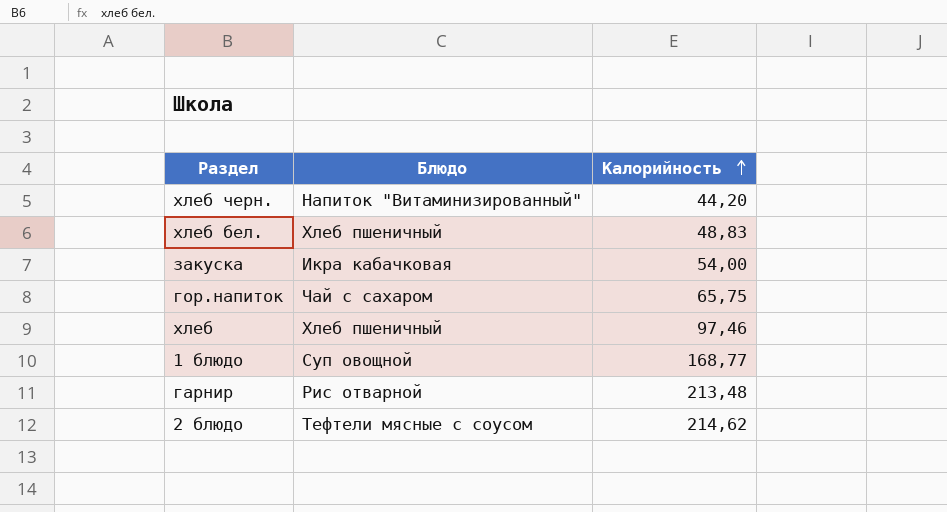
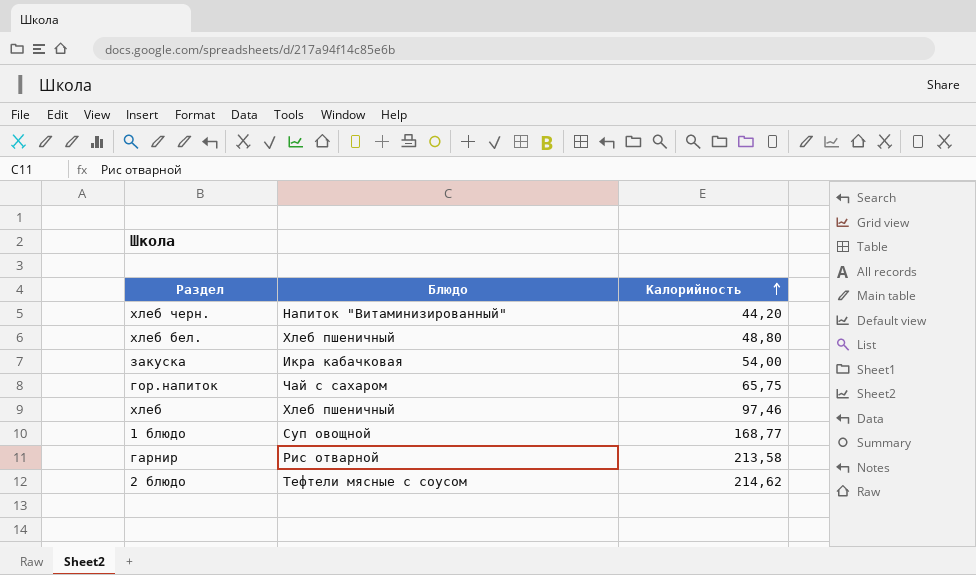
хлеб бел. | Калорийность: 48,83 -> 48,80
гарнир | Калорийность: 213,48 -> 213,58

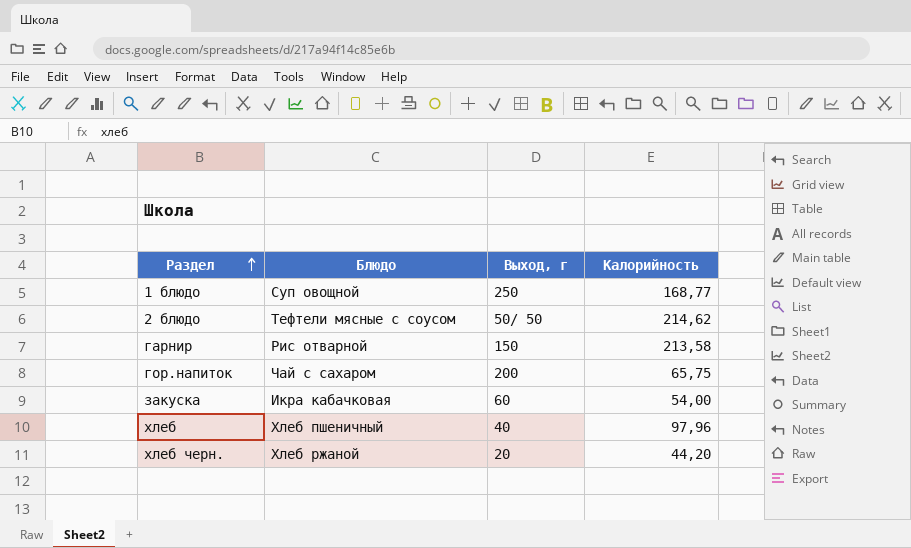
row order: Калорийность ascending -> Раздел ascending
column Выход, г | position: none -> 3
row хлеб бел.: Хлеб пшеничный | 48,80 -> none
хлеб | Калорийность: 97,46 -> 97,96
хлеб черн. | Блюдо: Напиток "Витаминизированный" -> Хлеб ржаной

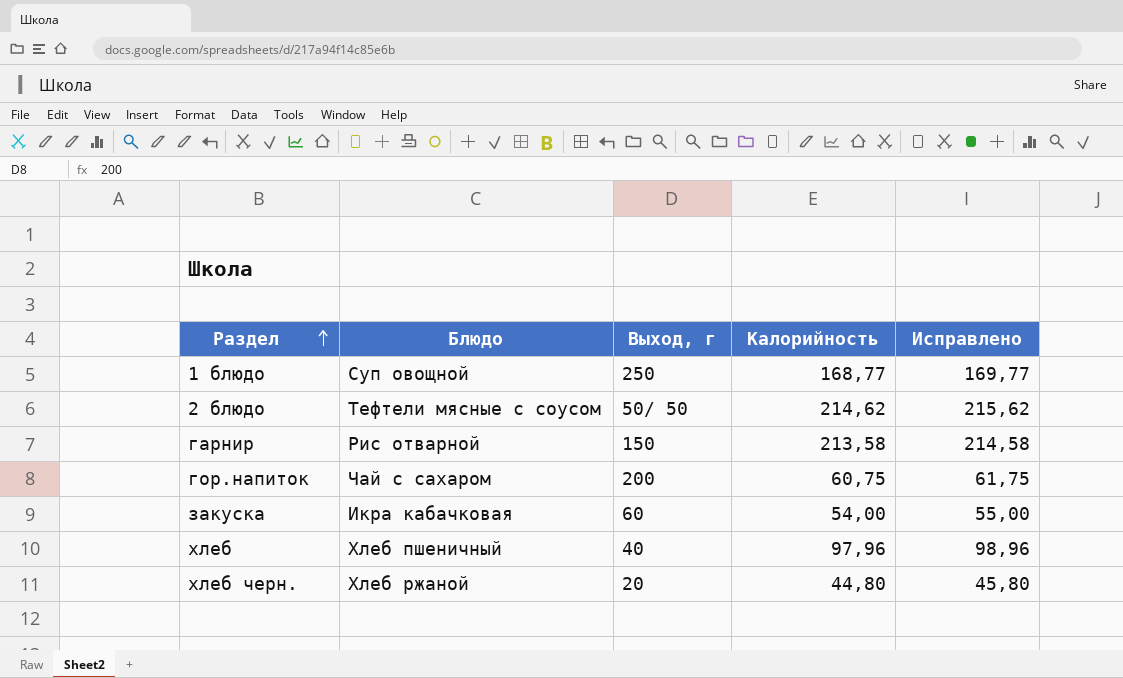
column Исправлено | formula: none -> [Калорийность] + 1
гор.напиток | Калорийность: 65,75 -> 60,75
хлеб черн. | Калорийность: 44,20 -> 44,80

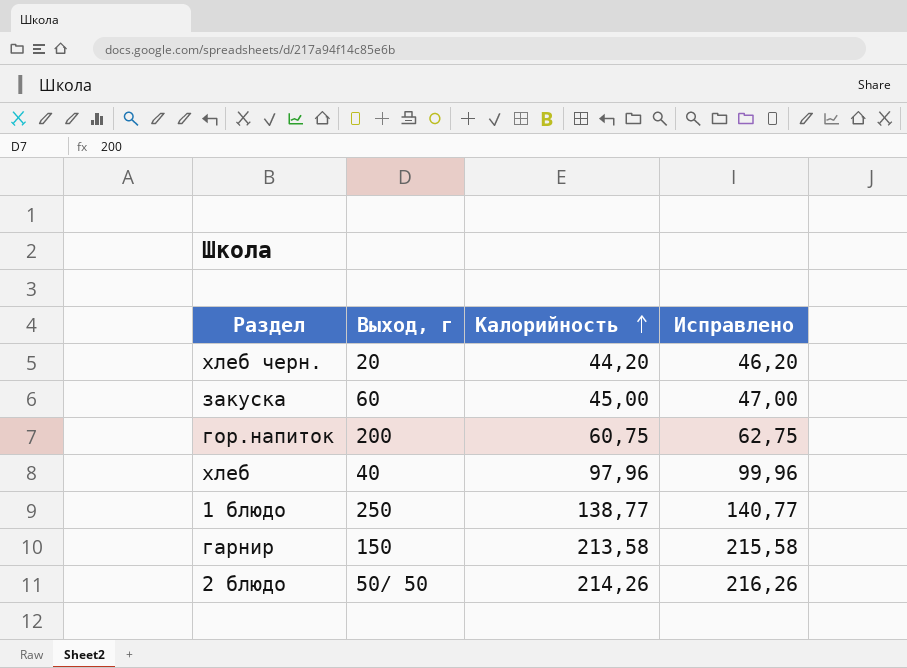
row order: Раздел ascending -> Калорийность ascending
column Блюдо | position: 2 -> none
column Исправлено | formula: [Калорийность] + 1 -> [Калорийность] + 2
хлеб черн. | Калорийность: 44,80 -> 44,20
закуска | Калорийность: 54,00 -> 45,00
1 блюдо | Калорийность: 168,77 -> 138,77
2 блюдо | Калорийность: 214,62 -> 214,26

